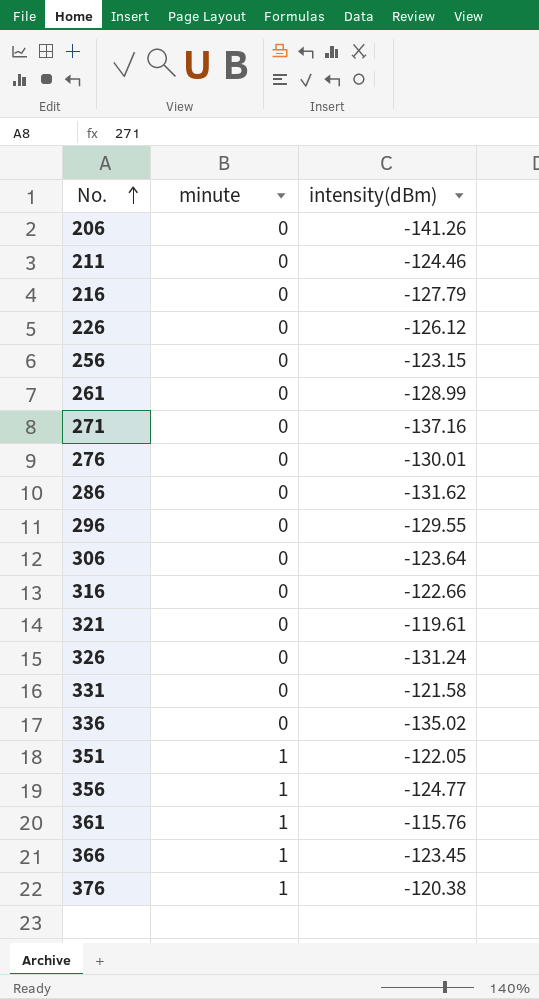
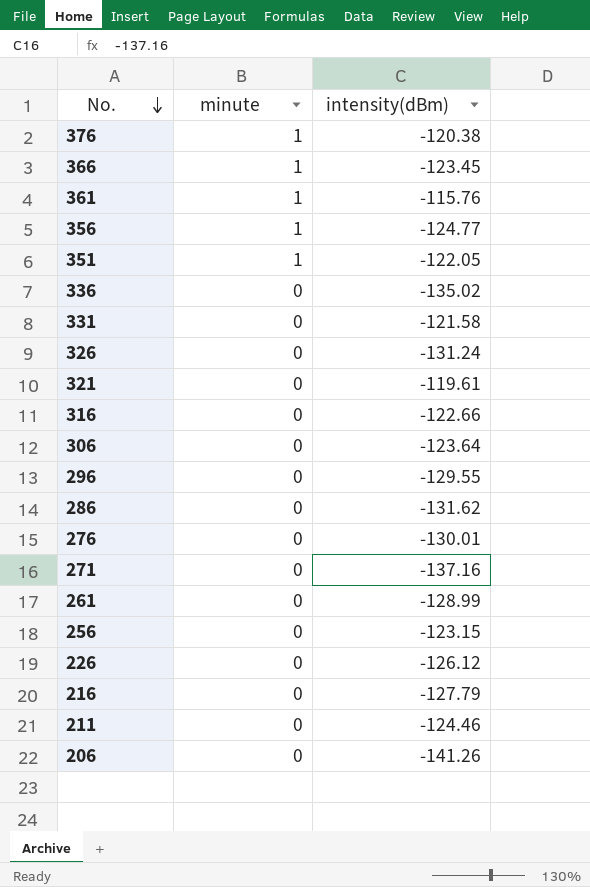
row order: No. ascending -> No. descending

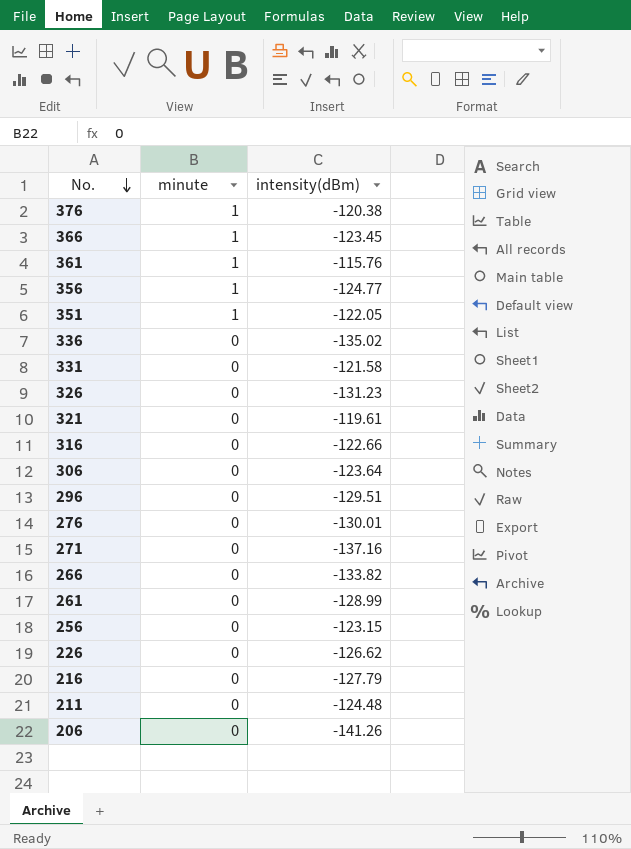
row 286: 0 | -131.62 -> none
326 | intensity(dBm): -131.24 -> -131.23
296 | intensity(dBm): -129.55 -> -129.51
row 266: none -> 0 | -133.82
226 | intensity(dBm): -126.12 -> -126.62
211 | intensity(dBm): -124.46 -> -124.48

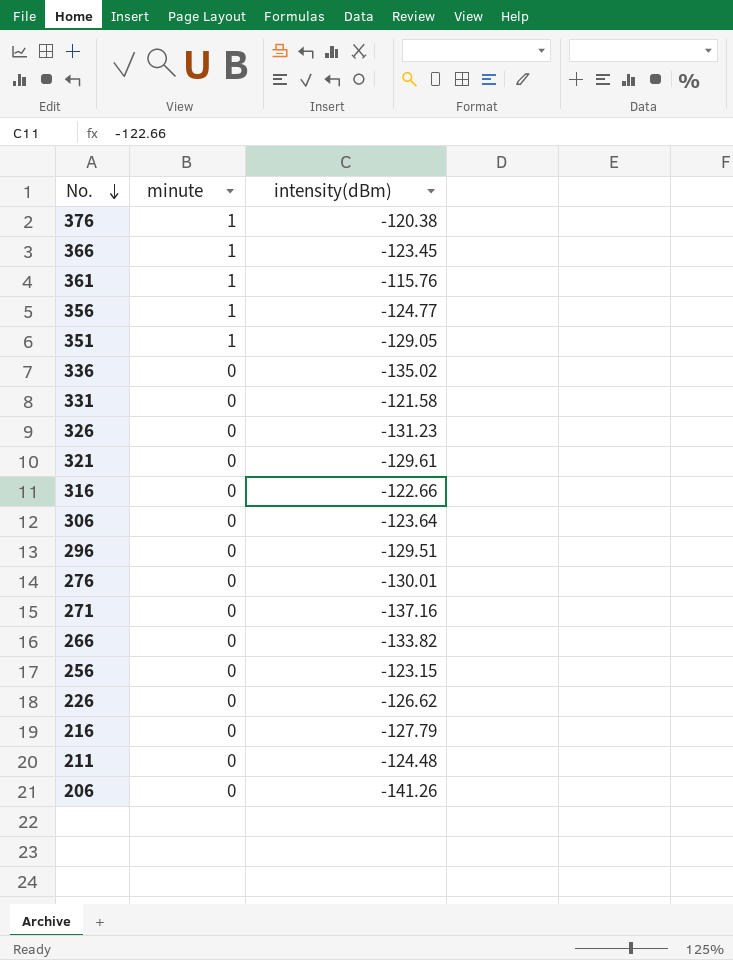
row 261: 0 | -128.99 -> none
351 | intensity(dBm): -122.05 -> -129.05
321 | intensity(dBm): -119.61 -> -129.61

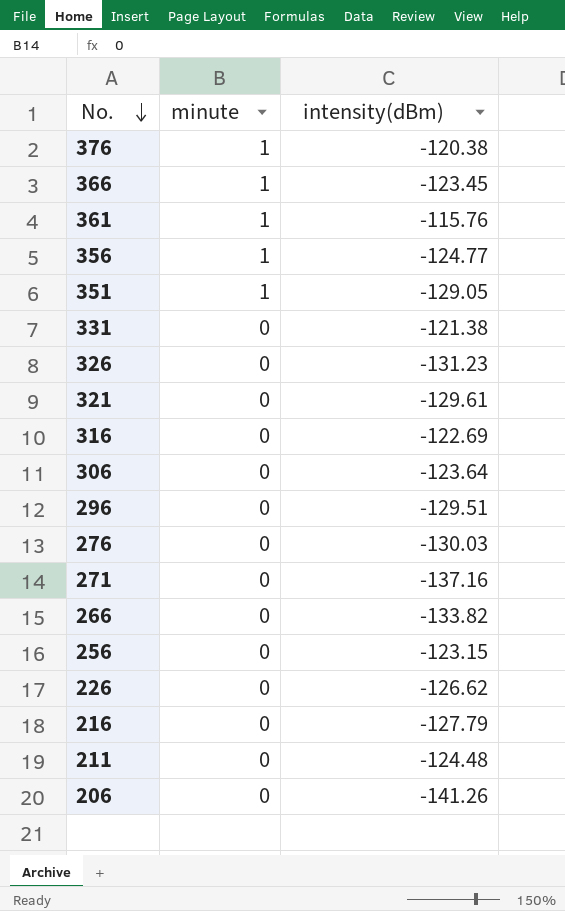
row 336: 0 | -135.02 -> none
331 | intensity(dBm): -121.58 -> -121.38
316 | intensity(dBm): -122.66 -> -122.69
276 | intensity(dBm): -130.01 -> -130.03

